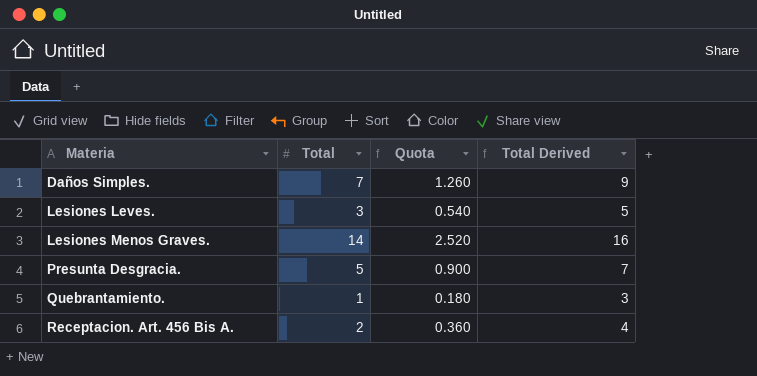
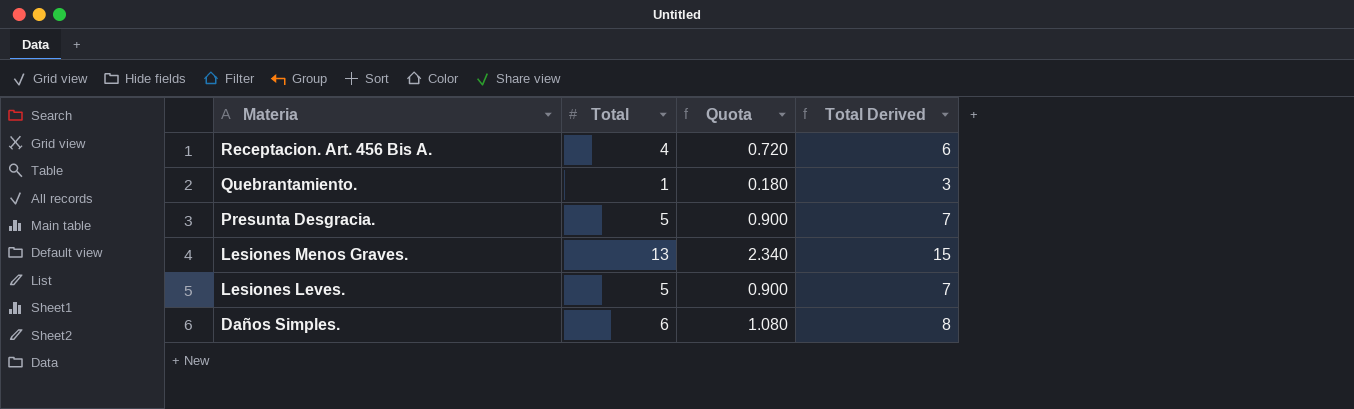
row order: Materia ascending -> Materia descending
Receptacion. Art. 456 Bis A. | Total: 2 -> 4
Receptacion. Art. 456 Bis A. | Quota: 0.360 -> 0.720
Receptacion. Art. 456 Bis A. | Total Derived: 4 -> 6
Lesiones Menos Graves. | Total: 14 -> 13
Lesiones Menos Graves. | Quota: 2.520 -> 2.340
Lesiones Menos Graves. | Total Derived: 16 -> 15
Lesiones Leves. | Total: 3 -> 5
Lesiones Leves. | Quota: 0.540 -> 0.900
Lesiones Leves. | Total Derived: 5 -> 7
Daños Simples. | Total: 7 -> 6
Daños Simples. | Quota: 1.260 -> 1.080
Daños Simples. | Total Derived: 9 -> 8

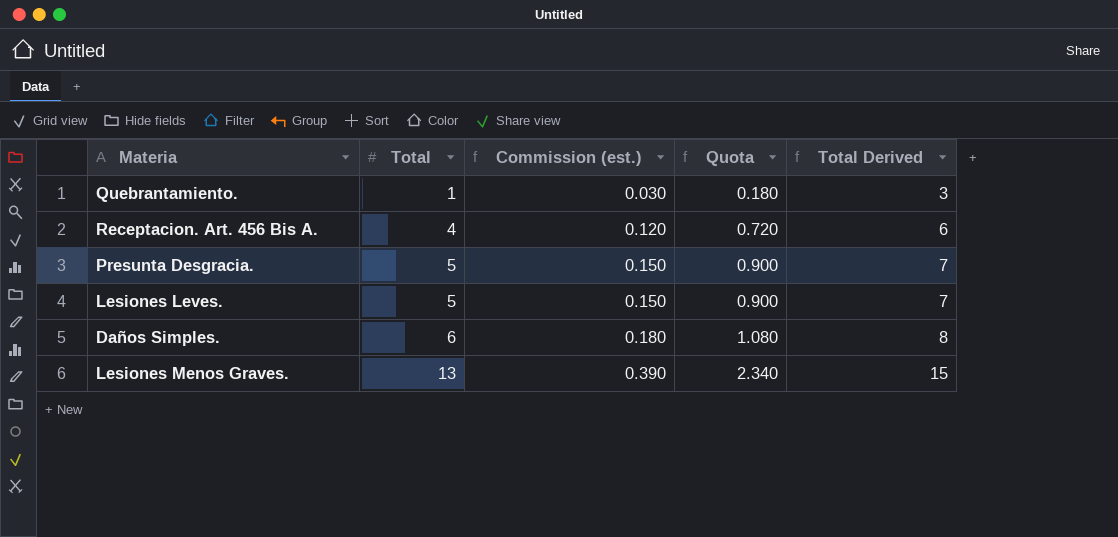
row order: Materia descending -> Total ascending
column Commission (est.) | formula: none -> [Total] * 0.03

